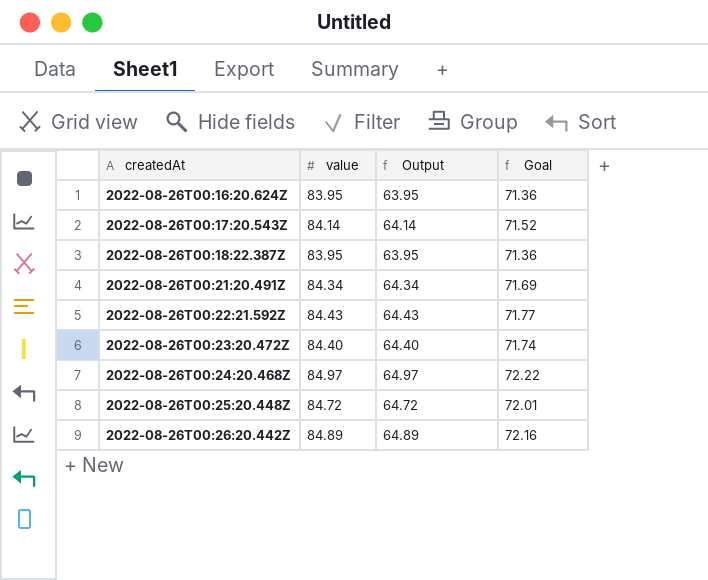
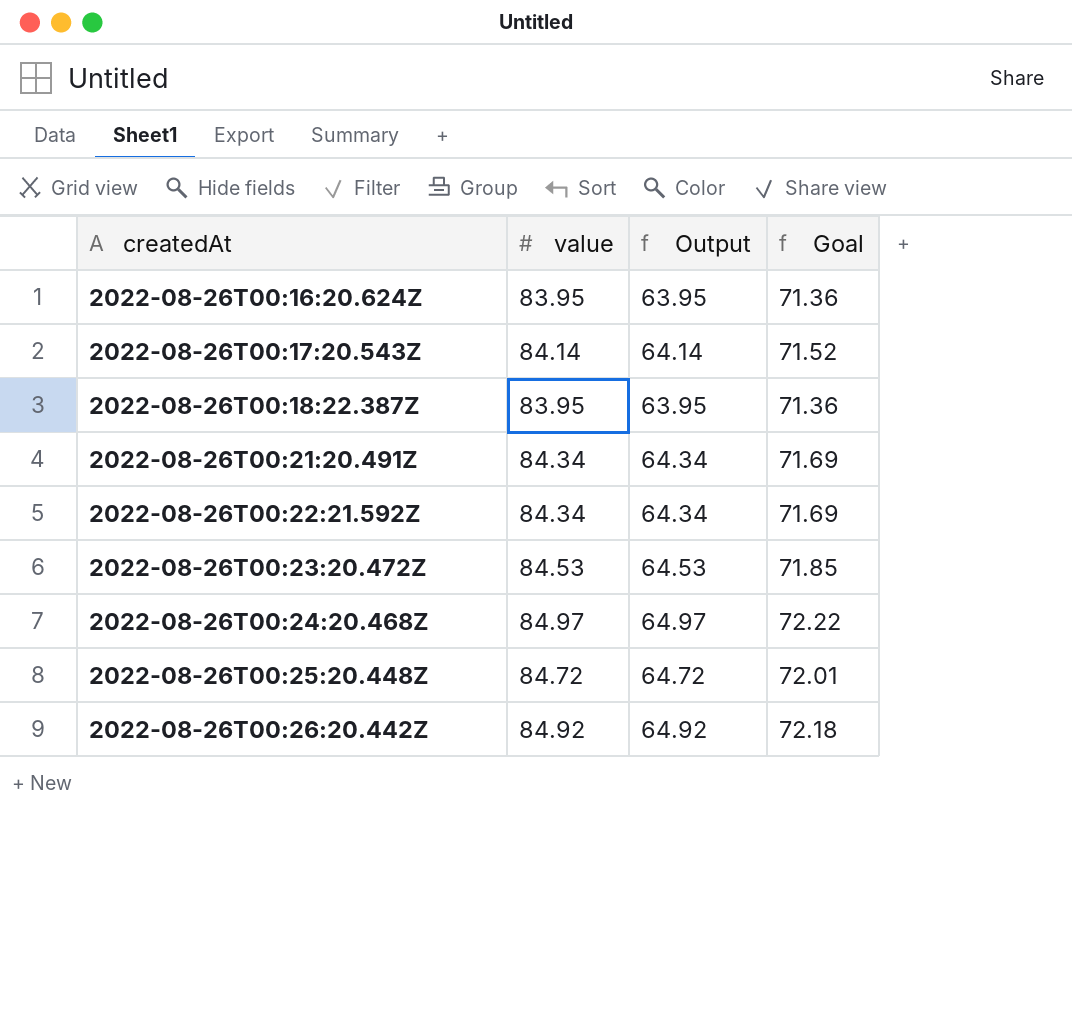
2022-08-26T00:22:21.592Z | value: 84.43 -> 84.34
2022-08-26T00:22:21.592Z | Output: 64.43 -> 64.34
2022-08-26T00:22:21.592Z | Goal: 71.77 -> 71.69
2022-08-26T00:23:20.472Z | value: 84.40 -> 84.53
2022-08-26T00:23:20.472Z | Output: 64.40 -> 64.53
2022-08-26T00:23:20.472Z | Goal: 71.74 -> 71.85
2022-08-26T00:26:20.442Z | value: 84.89 -> 84.92
2022-08-26T00:26:20.442Z | Output: 64.89 -> 64.92
2022-08-26T00:26:20.442Z | Goal: 72.16 -> 72.18

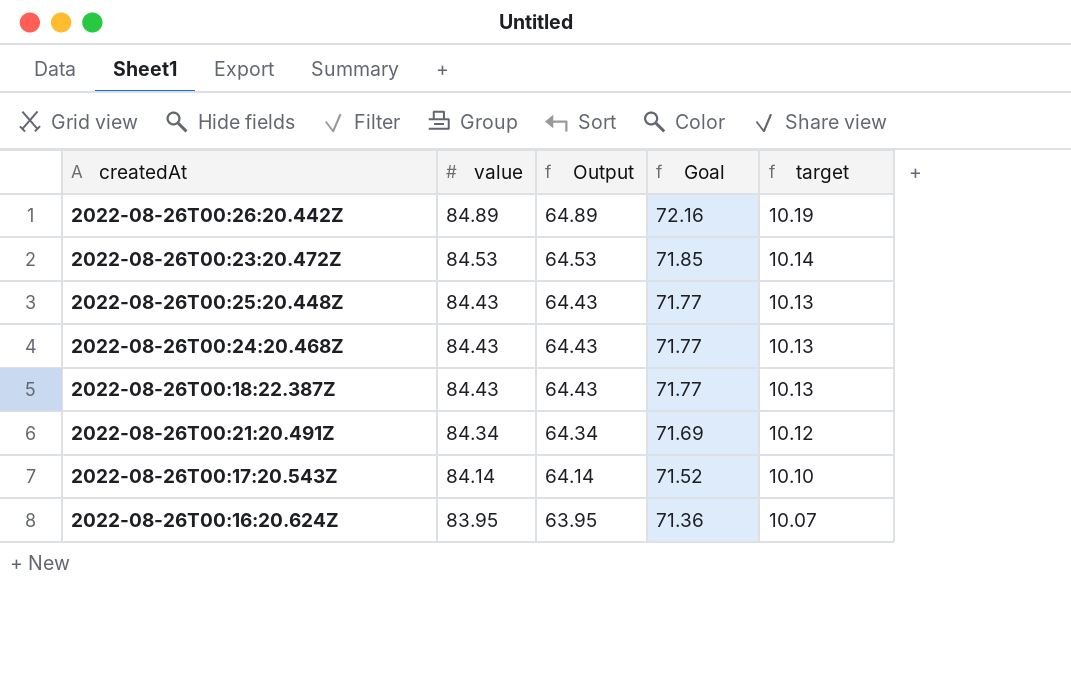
row order: createdAt ascending -> value descending
column target | formula: none -> [value] * 0.12
row 2022-08-26T00:22:21.592Z: 84.34 | 64.34 | 71.69 -> none
2022-08-26T00:26:20.442Z | value: 84.92 -> 84.89
2022-08-26T00:26:20.442Z | Output: 64.92 -> 64.89
2022-08-26T00:26:20.442Z | Goal: 72.18 -> 72.16
2022-08-26T00:25:20.448Z | value: 84.72 -> 84.43
2022-08-26T00:25:20.448Z | Output: 64.72 -> 64.43
2022-08-26T00:25:20.448Z | Goal: 72.01 -> 71.77
2022-08-26T00:24:20.468Z | value: 84.97 -> 84.43
2022-08-26T00:24:20.468Z | Output: 64.97 -> 64.43
2022-08-26T00:24:20.468Z | Goal: 72.22 -> 71.77
2022-08-26T00:18:22.387Z | value: 83.95 -> 84.43
2022-08-26T00:18:22.387Z | Output: 63.95 -> 64.43
2022-08-26T00:18:22.387Z | Goal: 71.36 -> 71.77

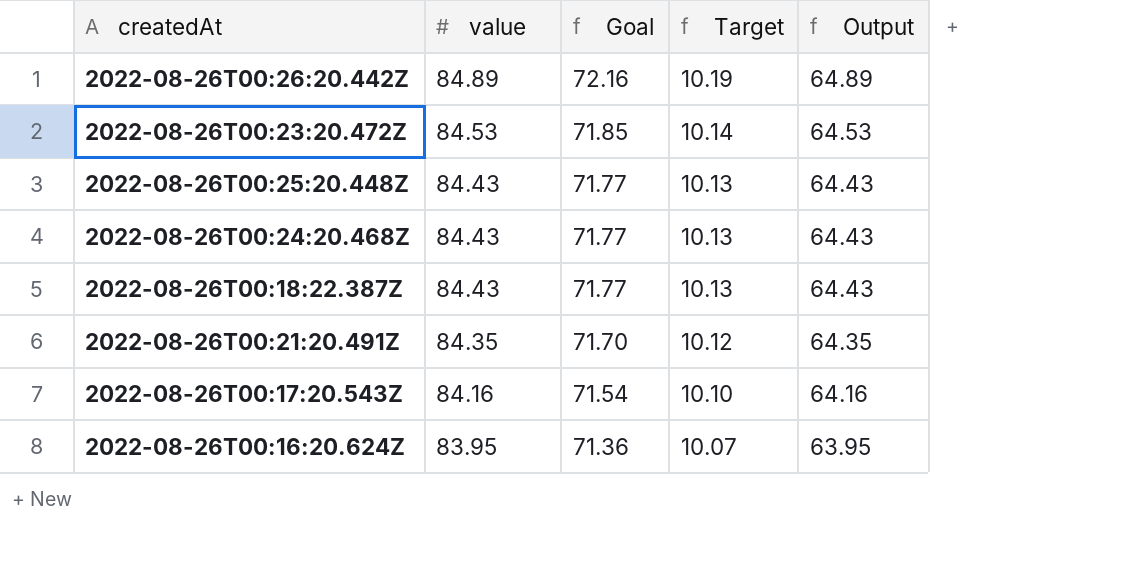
column name: target -> Target
column Output | position: 3 -> 5
2022-08-26T00:21:20.491Z | value: 84.34 -> 84.35
2022-08-26T00:21:20.491Z | Goal: 71.69 -> 71.70
2022-08-26T00:21:20.491Z | Output: 64.34 -> 64.35
2022-08-26T00:17:20.543Z | value: 84.14 -> 84.16
2022-08-26T00:17:20.543Z | Goal: 71.52 -> 71.54
2022-08-26T00:17:20.543Z | Output: 64.14 -> 64.16

